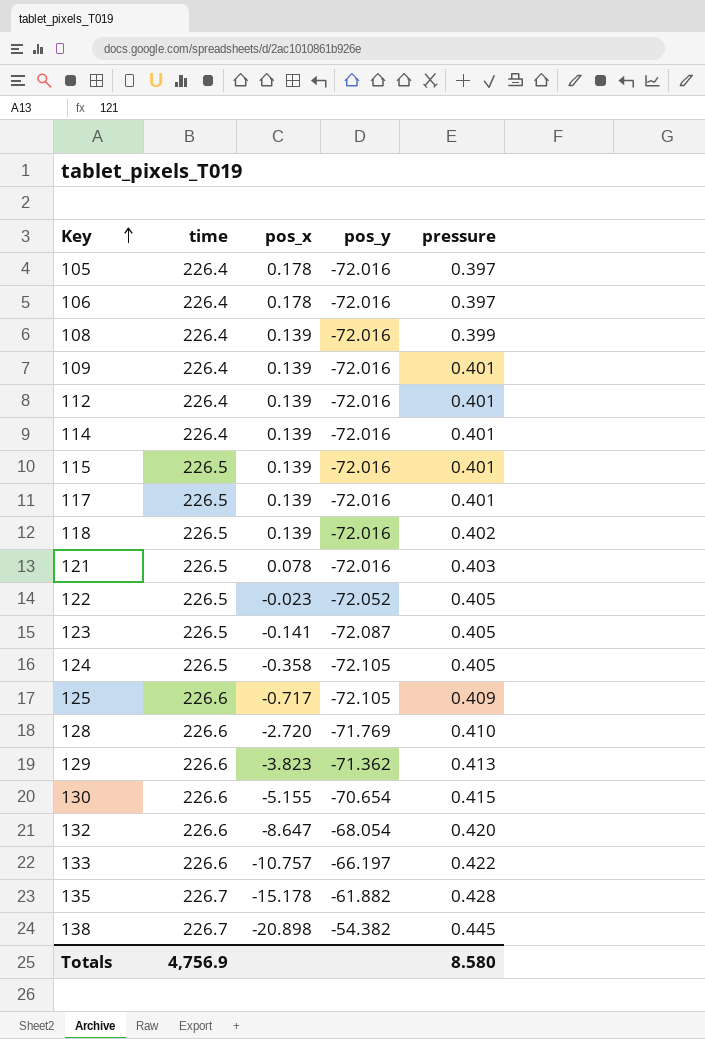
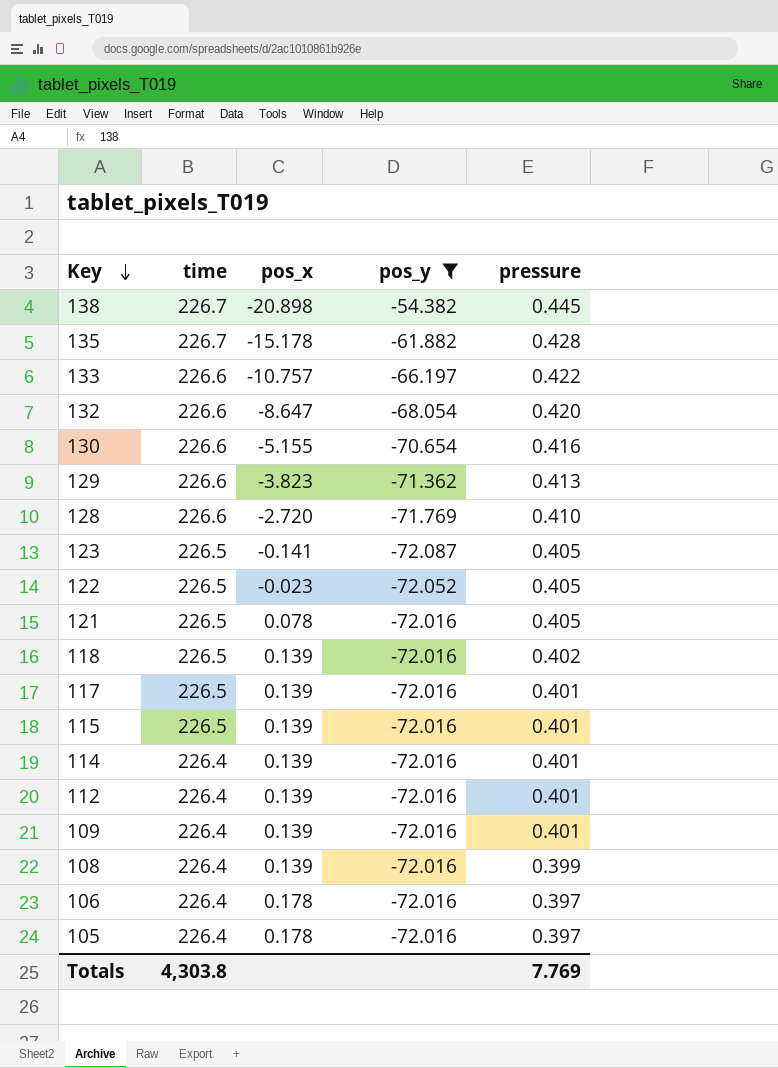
filter: none -> pos_y != -72.105
row order: Key ascending -> Key descending
130 | pressure: 0.415 -> 0.416
121 | pressure: 0.403 -> 0.405
Totals | time: 4,756.9 -> 4,303.8
Totals | pressure: 8.580 -> 7.769

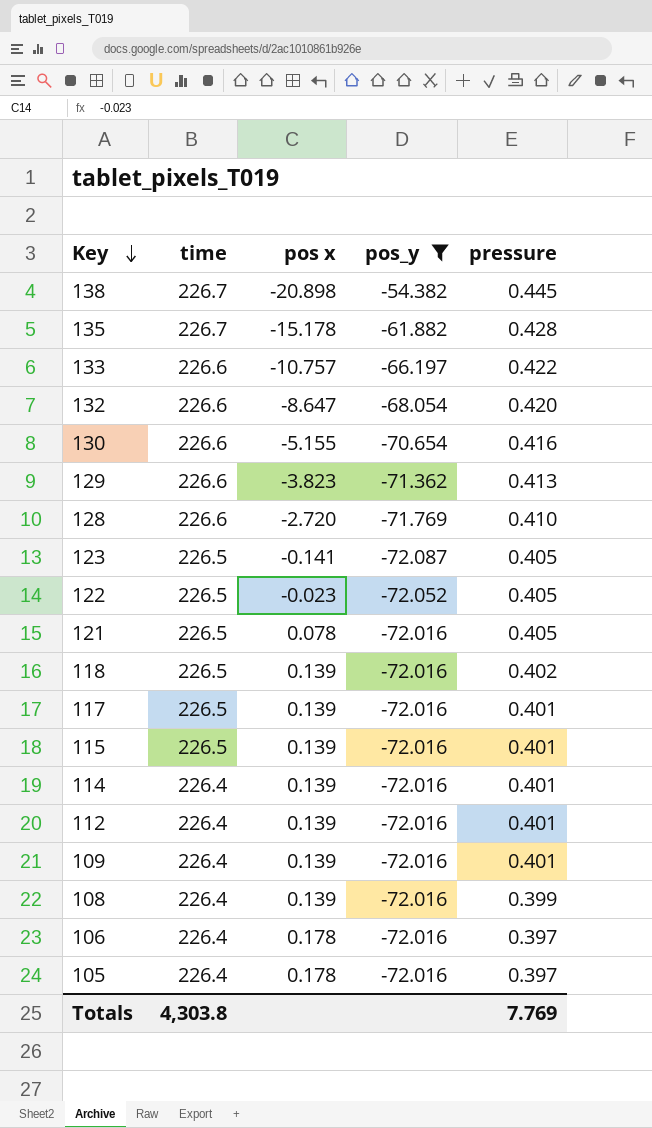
column name: pos_x -> pos x

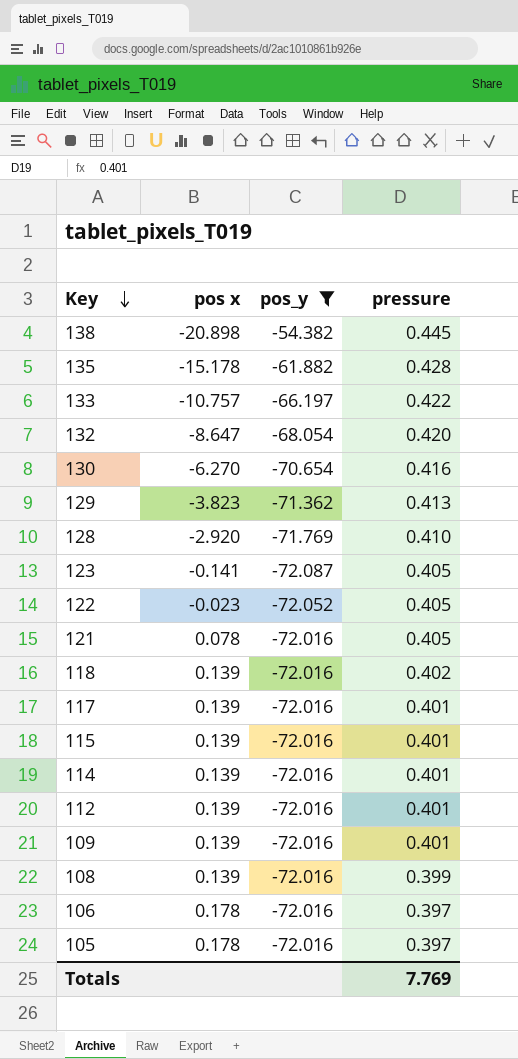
column time | position: 2 -> none
130 | pos x: -5.155 -> -6.270
128 | pos x: -2.720 -> -2.920

